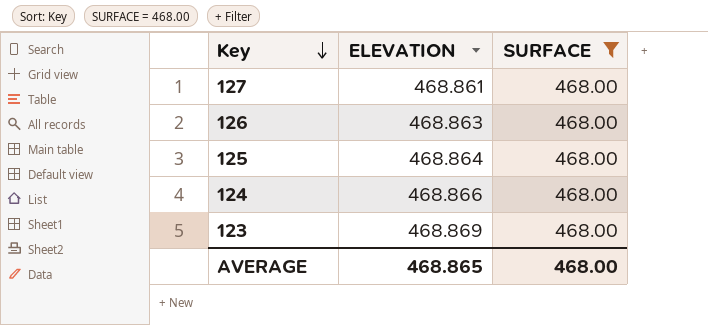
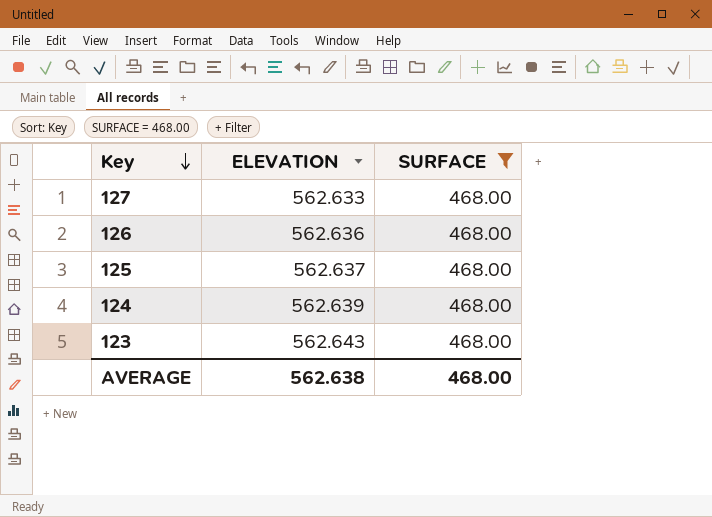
127 | ELEVATION: 468.861 -> 562.633
126 | ELEVATION: 468.863 -> 562.636
125 | ELEVATION: 468.864 -> 562.637
124 | ELEVATION: 468.866 -> 562.639
123 | ELEVATION: 468.869 -> 562.643
AVERAGE | ELEVATION: 468.865 -> 562.638

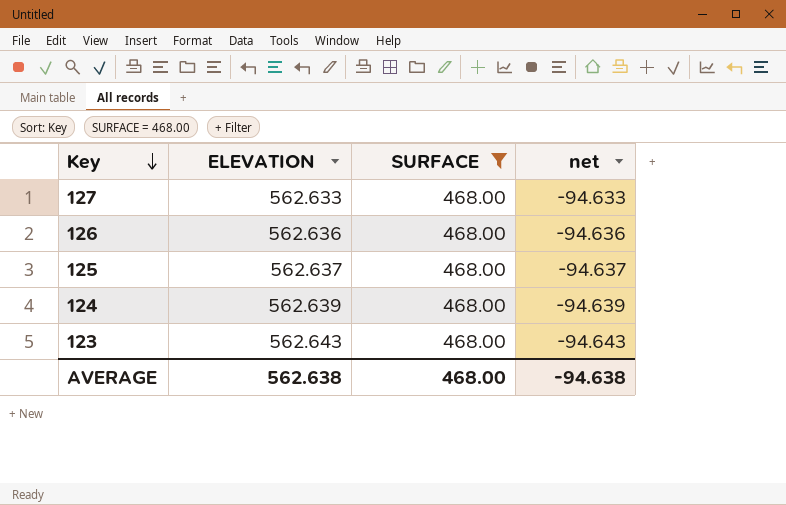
column net | formula: none -> [SURFACE] - [ELEVATION]

